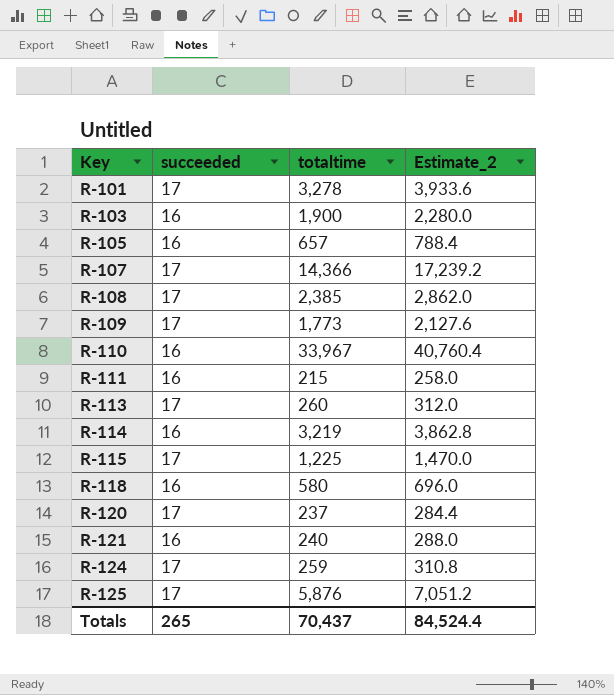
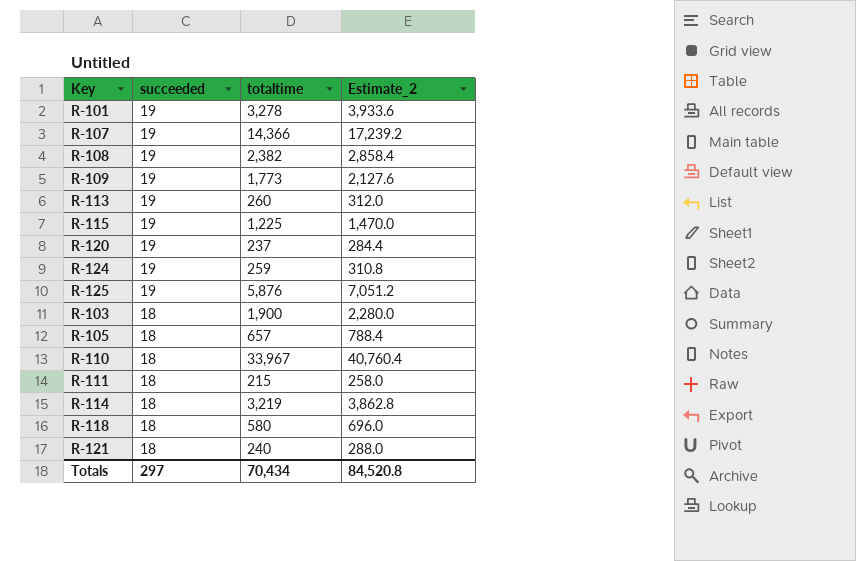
row order: Key ascending -> succeeded descending
R-101 | succeeded: 17 -> 19
R-107 | succeeded: 17 -> 19
R-108 | succeeded: 17 -> 19
R-108 | totaltime: 2,385 -> 2,382
R-108 | Estimate_2: 2,862.0 -> 2,858.4
R-109 | succeeded: 17 -> 19
R-113 | succeeded: 17 -> 19
R-115 | succeeded: 17 -> 19
R-120 | succeeded: 17 -> 19
R-124 | succeeded: 17 -> 19
R-125 | succeeded: 17 -> 19
R-103 | succeeded: 16 -> 18
R-105 | succeeded: 16 -> 18
R-110 | succeeded: 16 -> 18
R-111 | succeeded: 16 -> 18
R-114 | succeeded: 16 -> 18
R-118 | succeeded: 16 -> 18
R-121 | succeeded: 16 -> 18
Totals | succeeded: 265 -> 297
Totals | totaltime: 70,437 -> 70,434
Totals | Estimate_2: 84,524.4 -> 84,520.8

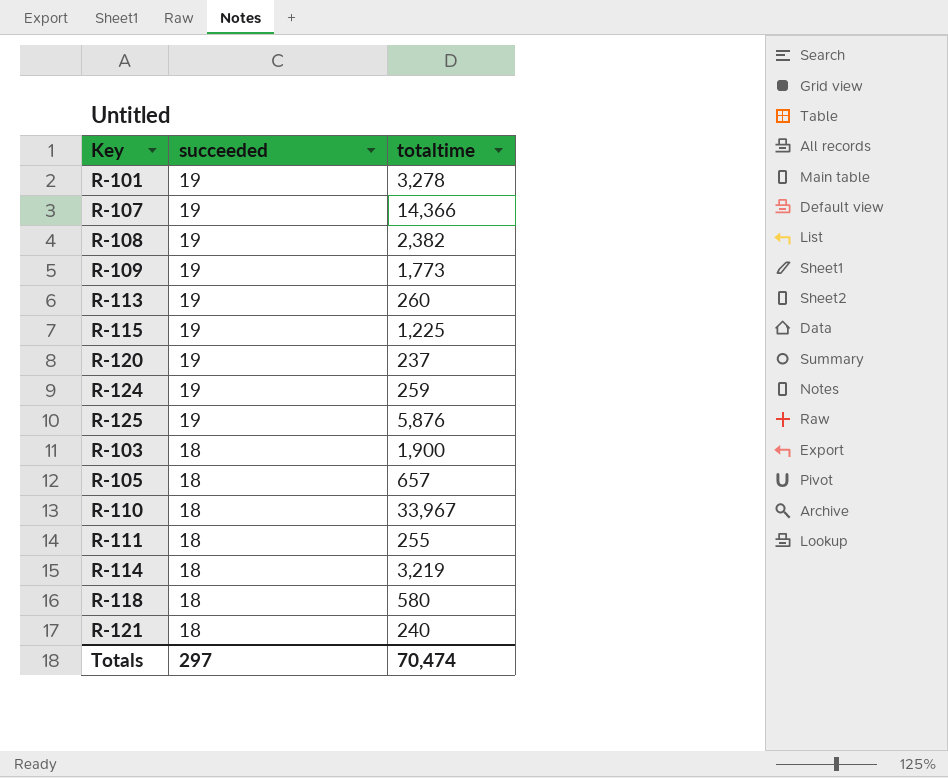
column Estimate_2 | formula: [totaltime] * 1.2 -> none
R-111 | totaltime: 215 -> 255
Totals | totaltime: 70,434 -> 70,474

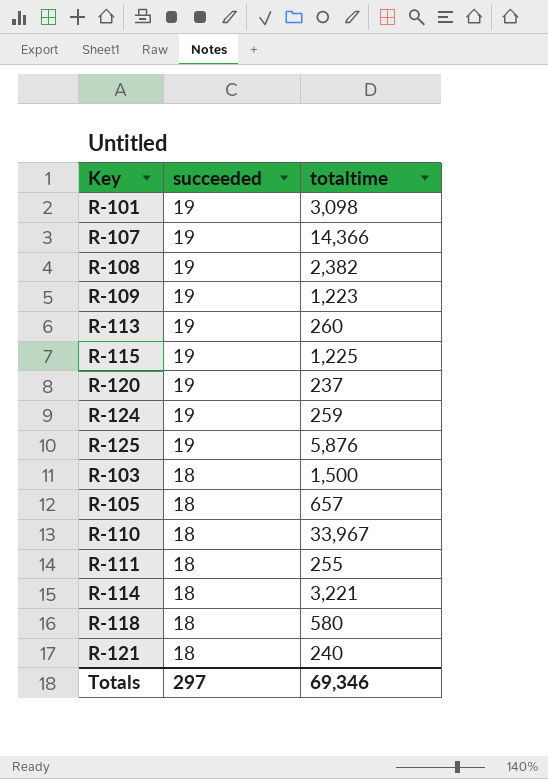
R-101 | totaltime: 3,278 -> 3,098
R-109 | totaltime: 1,773 -> 1,223
R-103 | totaltime: 1,900 -> 1,500
R-114 | totaltime: 3,219 -> 3,221
Totals | totaltime: 70,474 -> 69,346

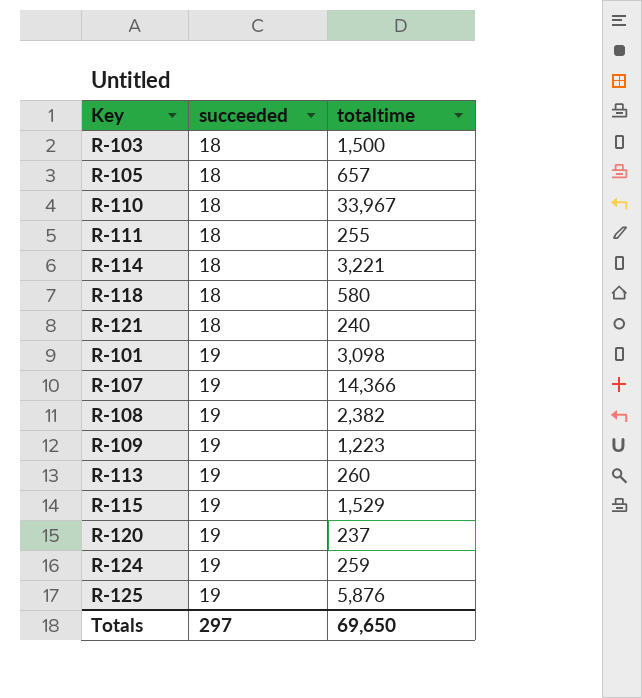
row order: succeeded descending -> succeeded ascending
R-115 | totaltime: 1,225 -> 1,529
Totals | totaltime: 69,346 -> 69,650

